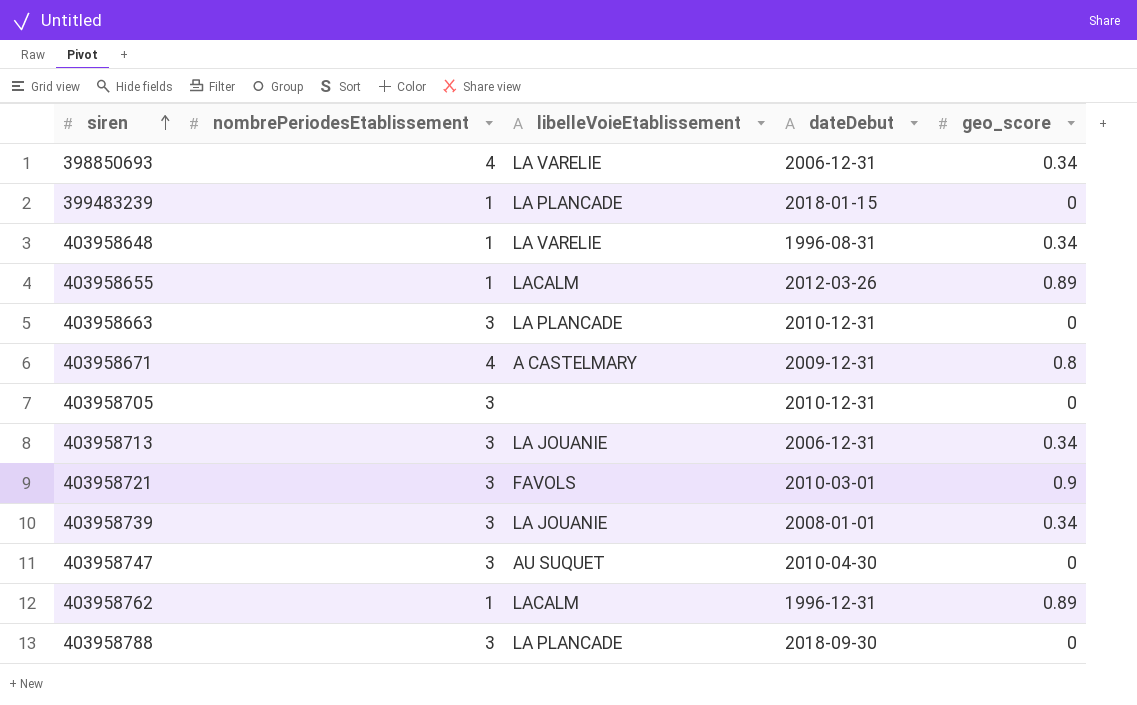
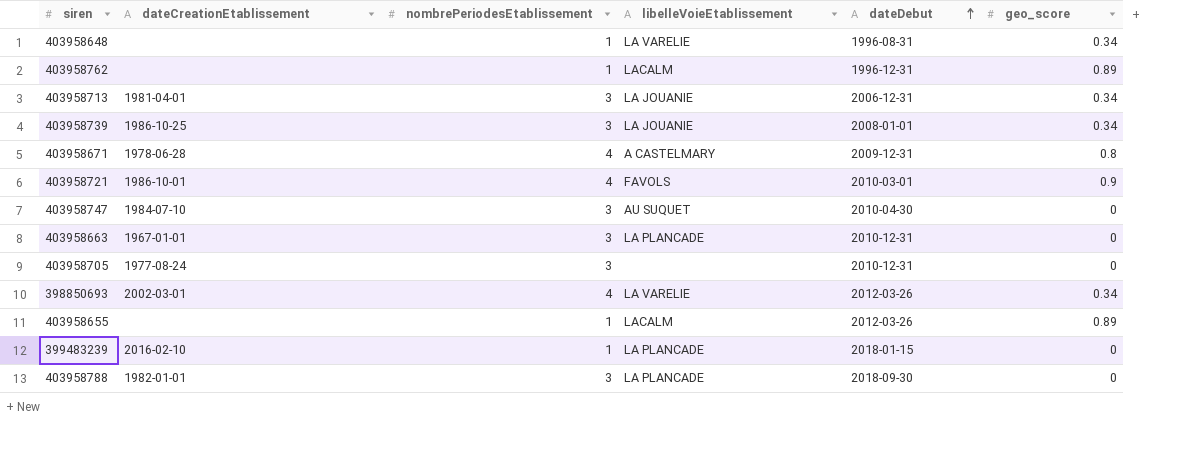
row order: siren ascending -> dateDebut ascending
column dateCreationEtablissement | position: none -> 2
403958721 | nombrePeriodesEtablissement: 3 -> 4
398850693 | dateDebut: 2006-12-31 -> 2012-03-26

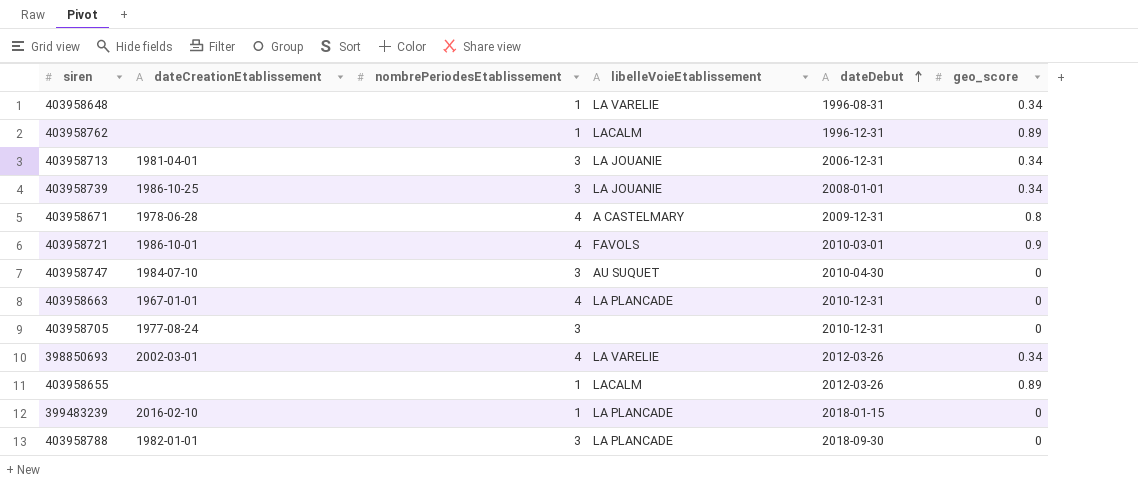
403958663 | nombrePeriodesEtablissement: 3 -> 4

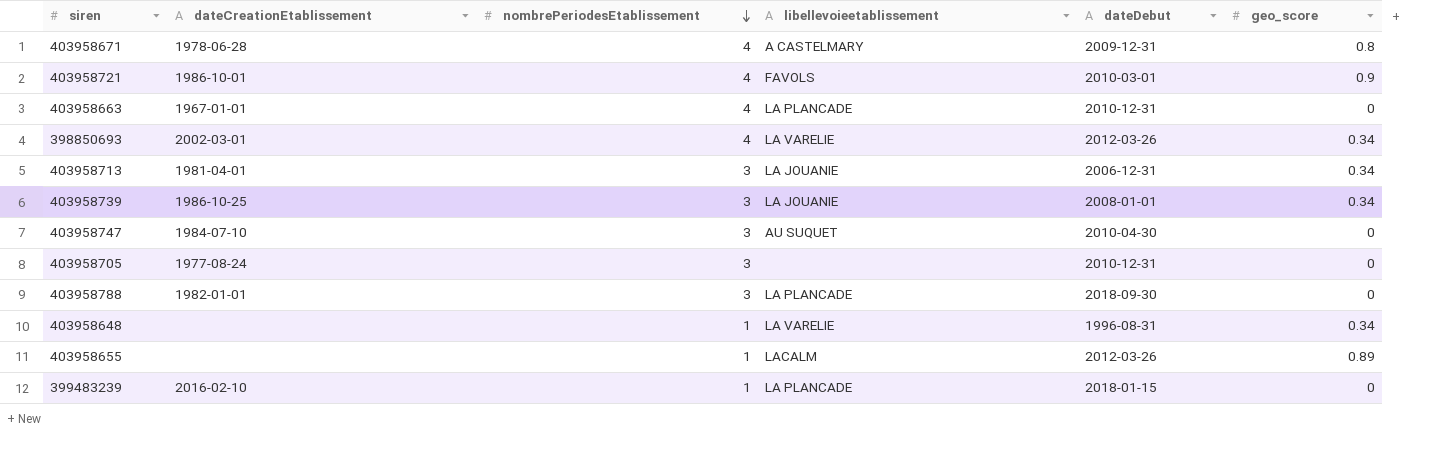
row order: dateDebut ascending -> nombrePeriodesEtablissement descending
column name: libelleVoieEtablissement -> libellevoieetablissement
row 403958762: none | 1 | LACALM | 1996-12-31 | 0.89 -> none

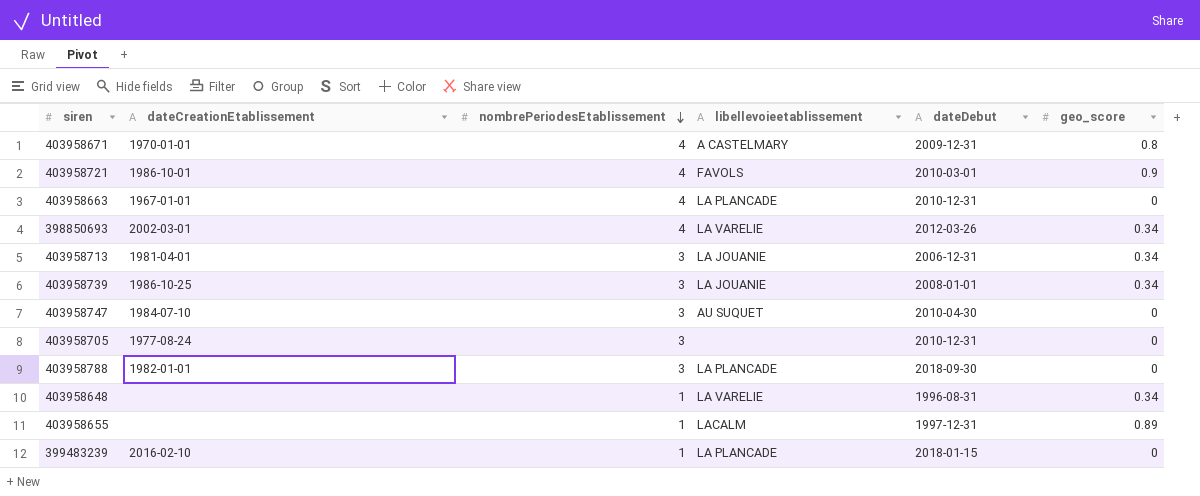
403958671 | dateCreationEtablissement: 1978-06-28 -> 1970-01-01
403958655 | dateDebut: 2012-03-26 -> 1997-12-31

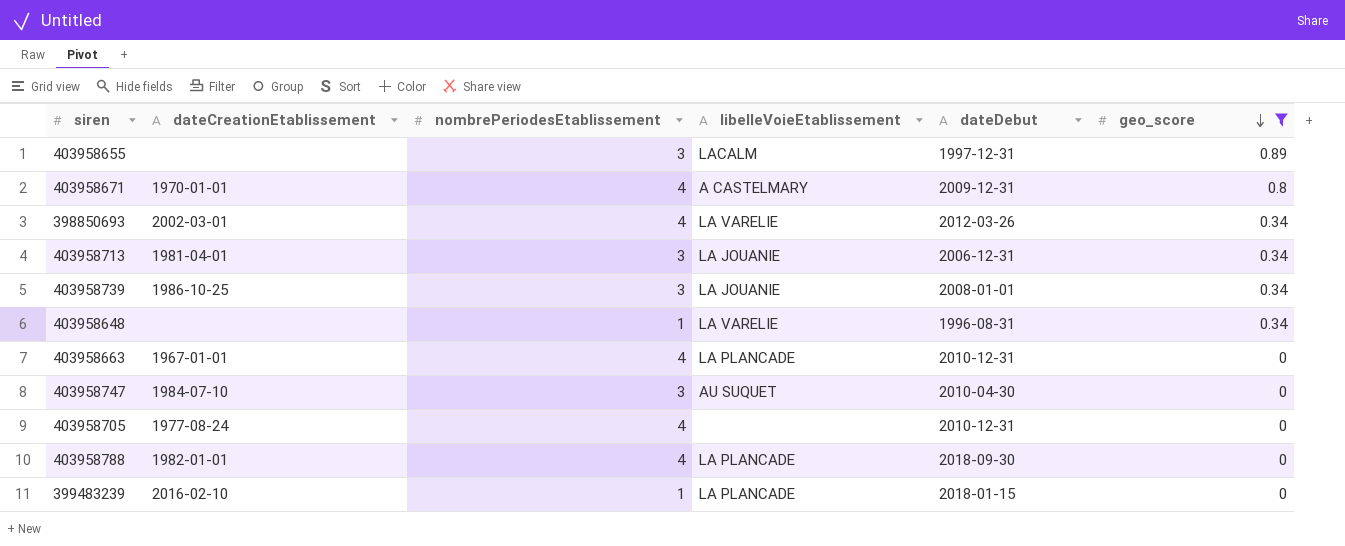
filter: none -> geo_score != 0.9
row order: nombrePeriodesEtablissement descending -> geo_score descending
column name: libellevoieetablissement -> libelleVoieEtablissement
403958655 | nombrePeriodesEtablissement: 1 -> 3
403958705 | nombrePeriodesEtablissement: 3 -> 4
403958788 | nombrePeriodesEtablissement: 3 -> 4

